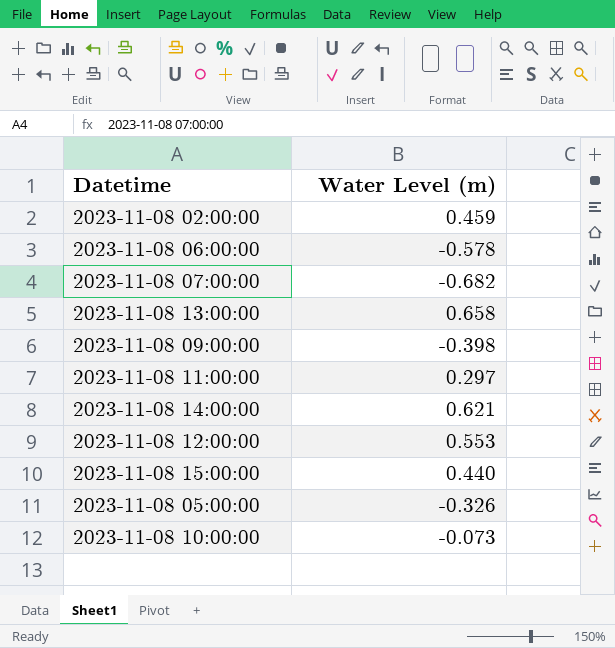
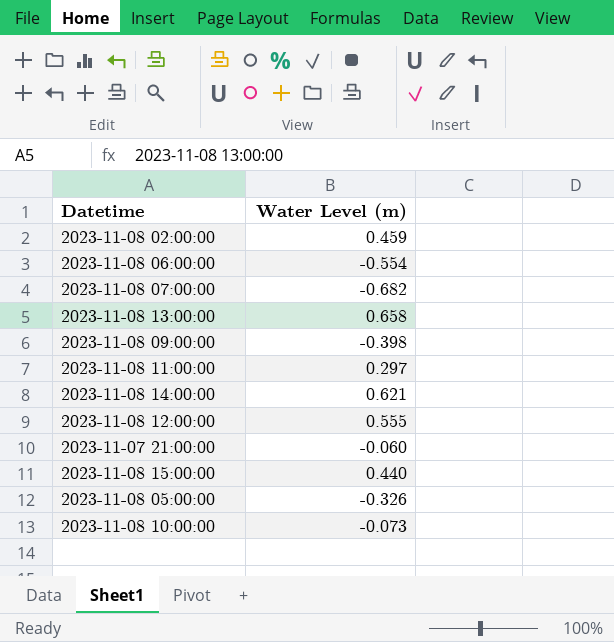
2023-11-08 06:00:00 | Water Level (m): -0.578 -> -0.554
2023-11-08 12:00:00 | Water Level (m): 0.553 -> 0.555
row 2023-11-07 21:00:00: none -> -0.060

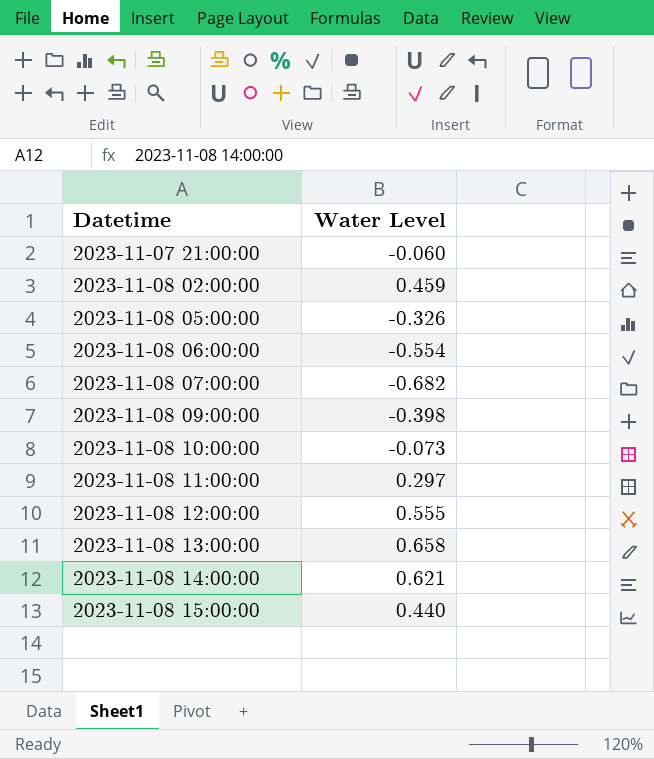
row order: none -> Datetime ascending
column name: Water Level (m) -> Water Level

